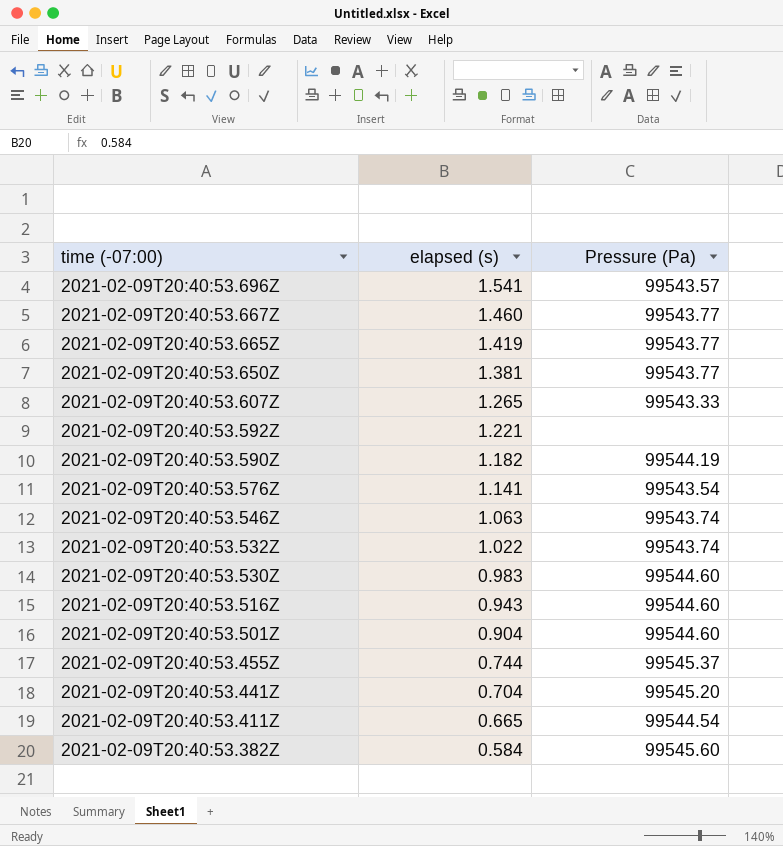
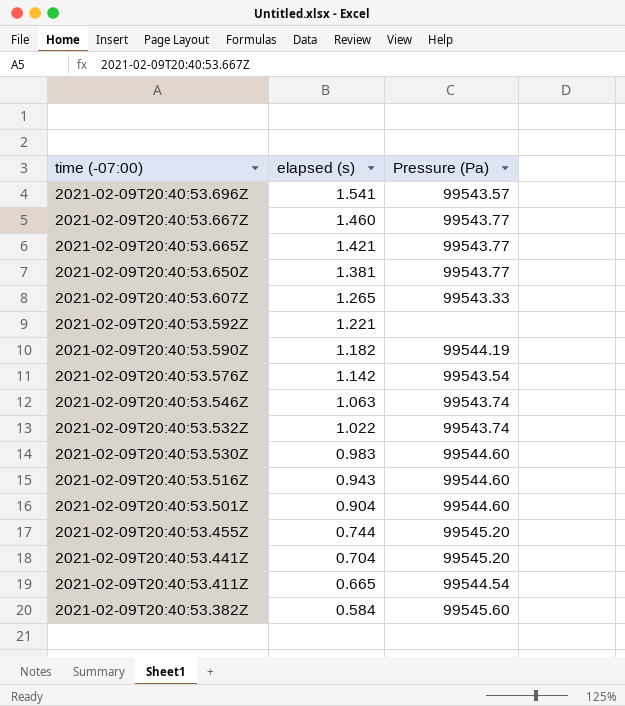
2021-02-09T20:40:53.665Z | elapsed (s): 1.419 -> 1.421
2021-02-09T20:40:53.576Z | elapsed (s): 1.141 -> 1.142
2021-02-09T20:40:53.455Z | Pressure (Pa): 99545.37 -> 99545.20

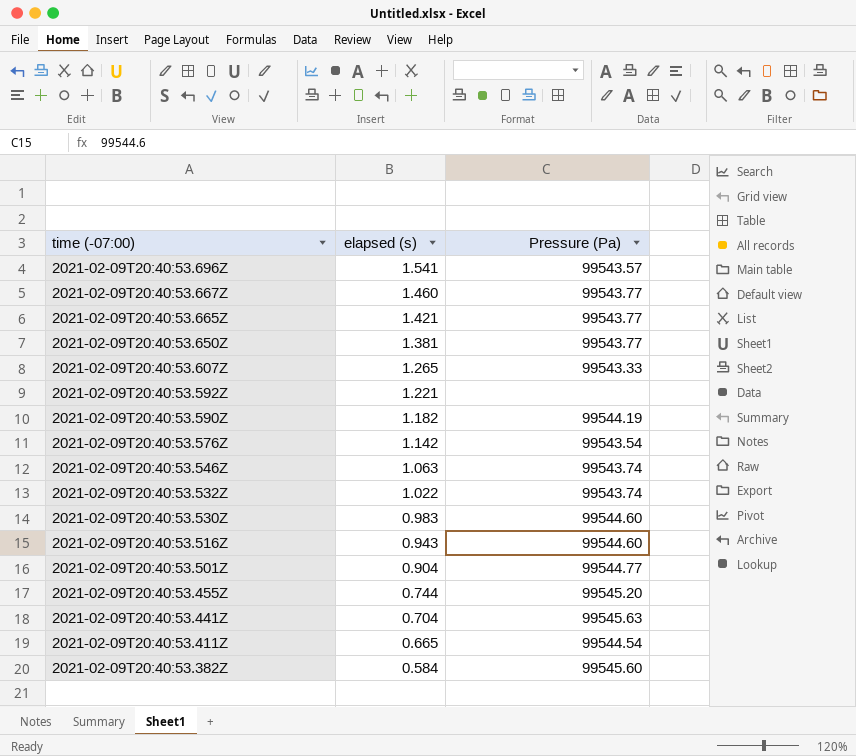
2021-02-09T20:40:53.501Z | Pressure (Pa): 99544.60 -> 99544.77
2021-02-09T20:40:53.441Z | Pressure (Pa): 99545.20 -> 99545.63

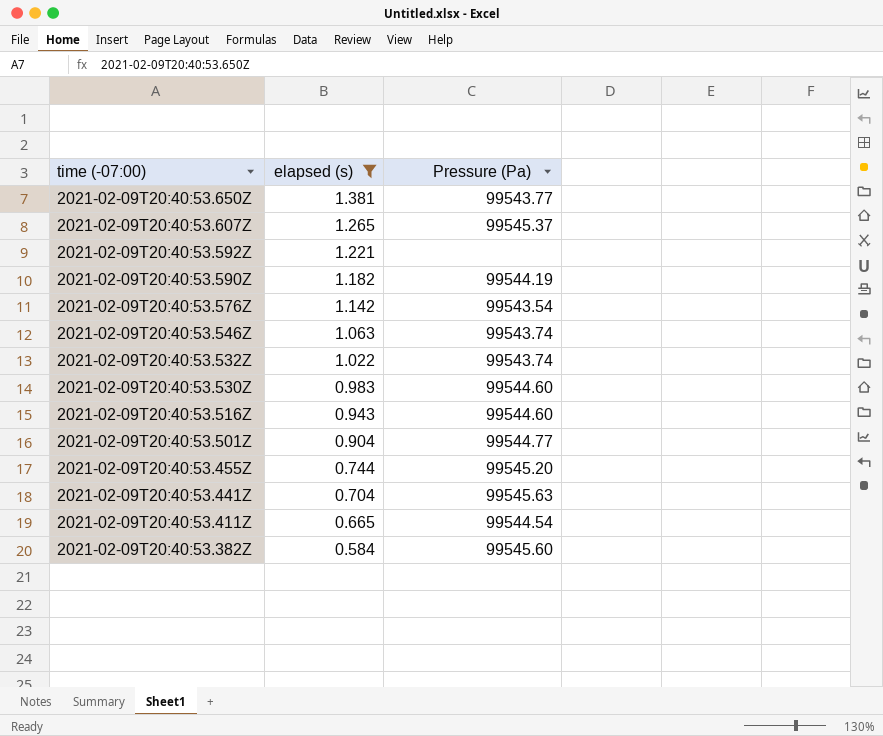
filter: none -> elapsed (s) <= 1.381
2021-02-09T20:40:53.607Z | Pressure (Pa): 99543.33 -> 99545.37

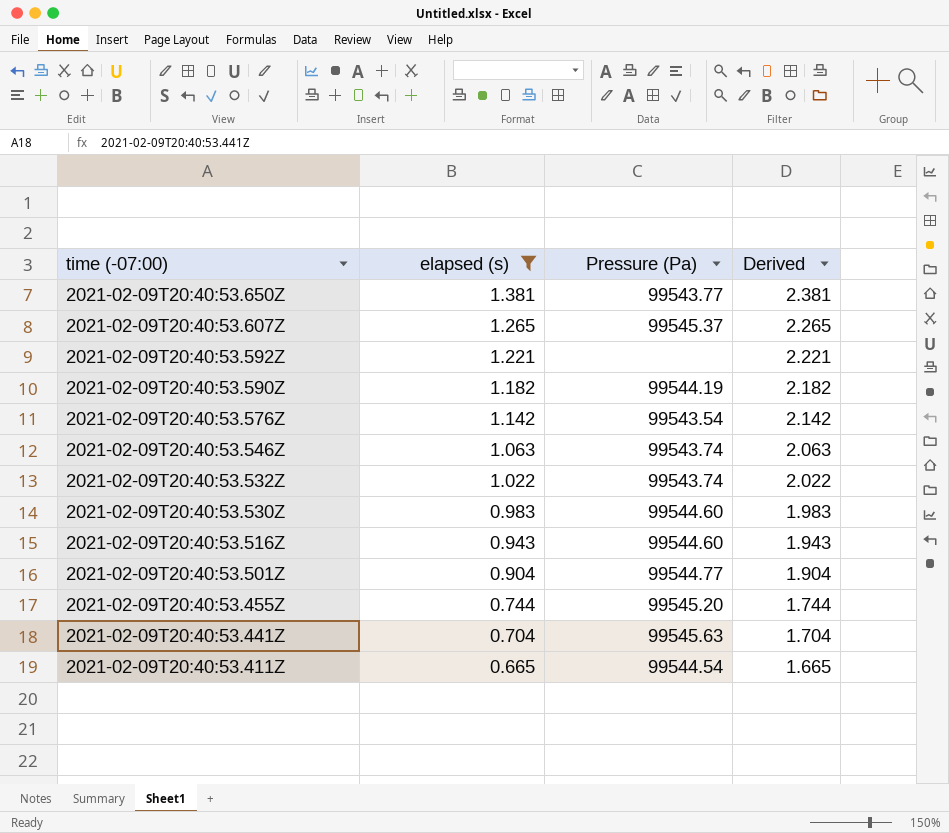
column Derived | formula: none -> [elapsed (s)] + 1
row 2021-02-09T20:40:53.382Z: 0.584 | 99545.60 -> none

